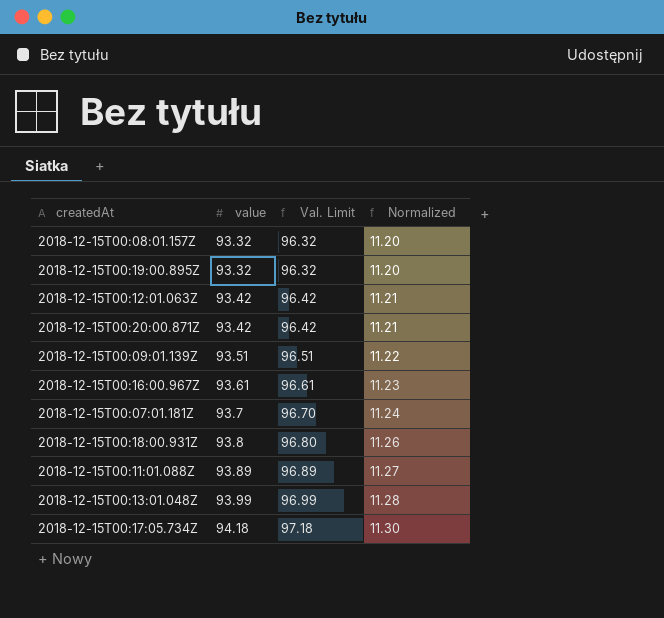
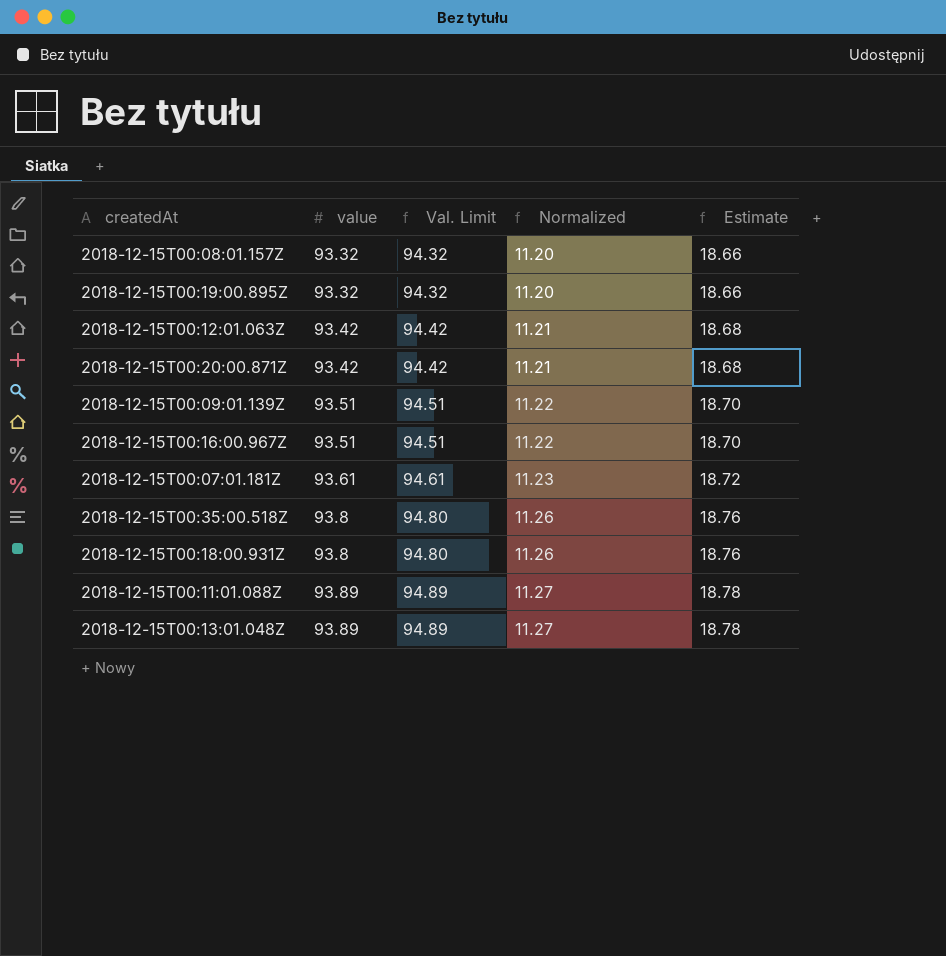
column Val. Limit | formula: [value] + 3 -> [value] + 1
column Estimate | formula: none -> [value] * 0.2
row 2018-12-15T00:17:05.734Z: 94.18 | 97.18 | 11.30 -> none
2018-12-15T00:16:00.967Z | value: 93.61 -> 93.51
2018-12-15T00:16:00.967Z | Normalized: 11.23 -> 11.22
2018-12-15T00:07:01.181Z | value: 93.7 -> 93.61
2018-12-15T00:07:01.181Z | Normalized: 11.24 -> 11.23
row 2018-12-15T00:35:00.518Z: none -> 93.8 | 94.80 | 11.26 | 18.76
2018-12-15T00:13:01.048Z | value: 93.99 -> 93.89
2018-12-15T00:13:01.048Z | Normalized: 11.28 -> 11.27

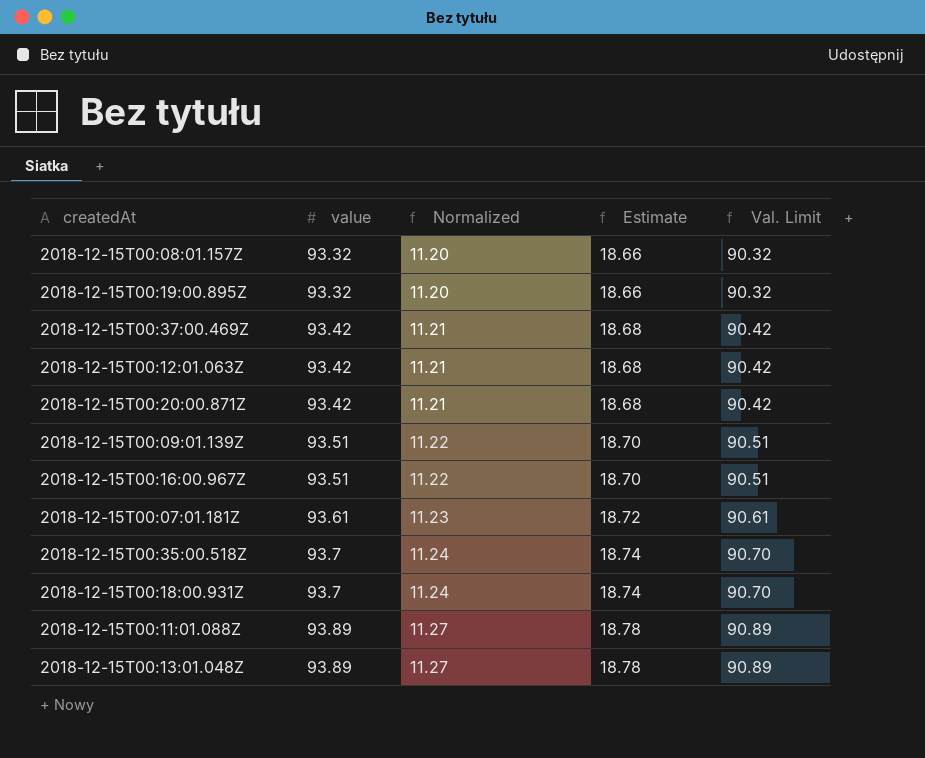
column Val. Limit | formula: [value] + 1 -> [value] - 3
column Val. Limit | position: 3 -> 5
row 2018-12-15T00:37:00.469Z: none -> 93.42 | 11.21 | 18.68 | 90.42
2018-12-15T00:35:00.518Z | value: 93.8 -> 93.7
2018-12-15T00:35:00.518Z | Normalized: 11.26 -> 11.24
2018-12-15T00:35:00.518Z | Estimate: 18.76 -> 18.74
2018-12-15T00:18:00.931Z | value: 93.8 -> 93.7
2018-12-15T00:18:00.931Z | Normalized: 11.26 -> 11.24
2018-12-15T00:18:00.931Z | Estimate: 18.76 -> 18.74

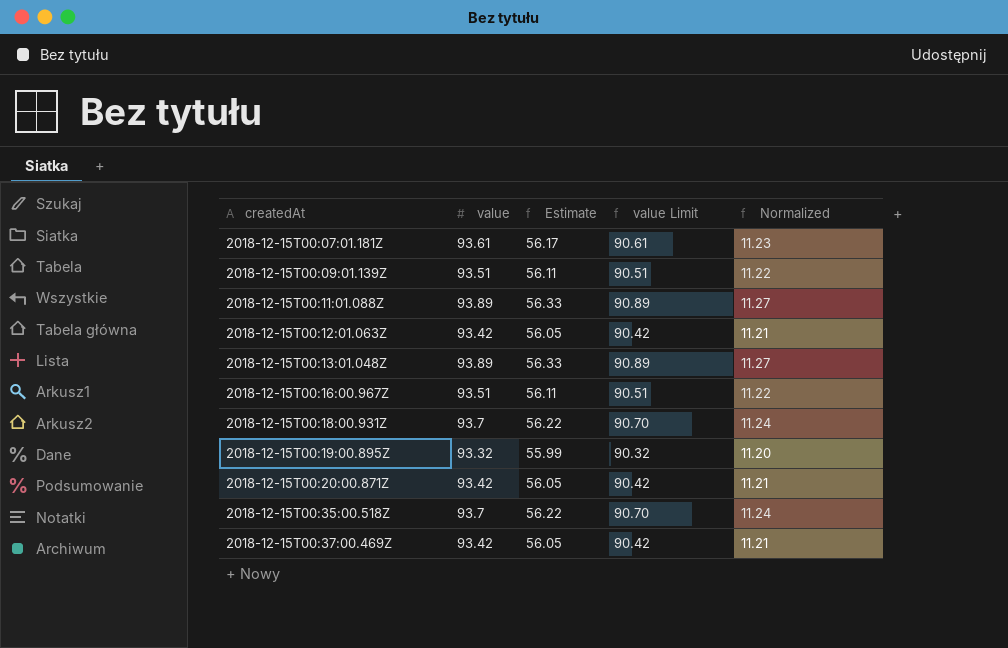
row order: value ascending -> createdAt ascending
column Estimate | formula: [value] * 0.2 -> [value] * 0.6
column name: Val. Limit -> value Limit
column Normalized | position: 3 -> 5
row 2018-12-15T00:08:01.157Z: 93.32 | 11.20 | 18.66 | 90.32 -> none

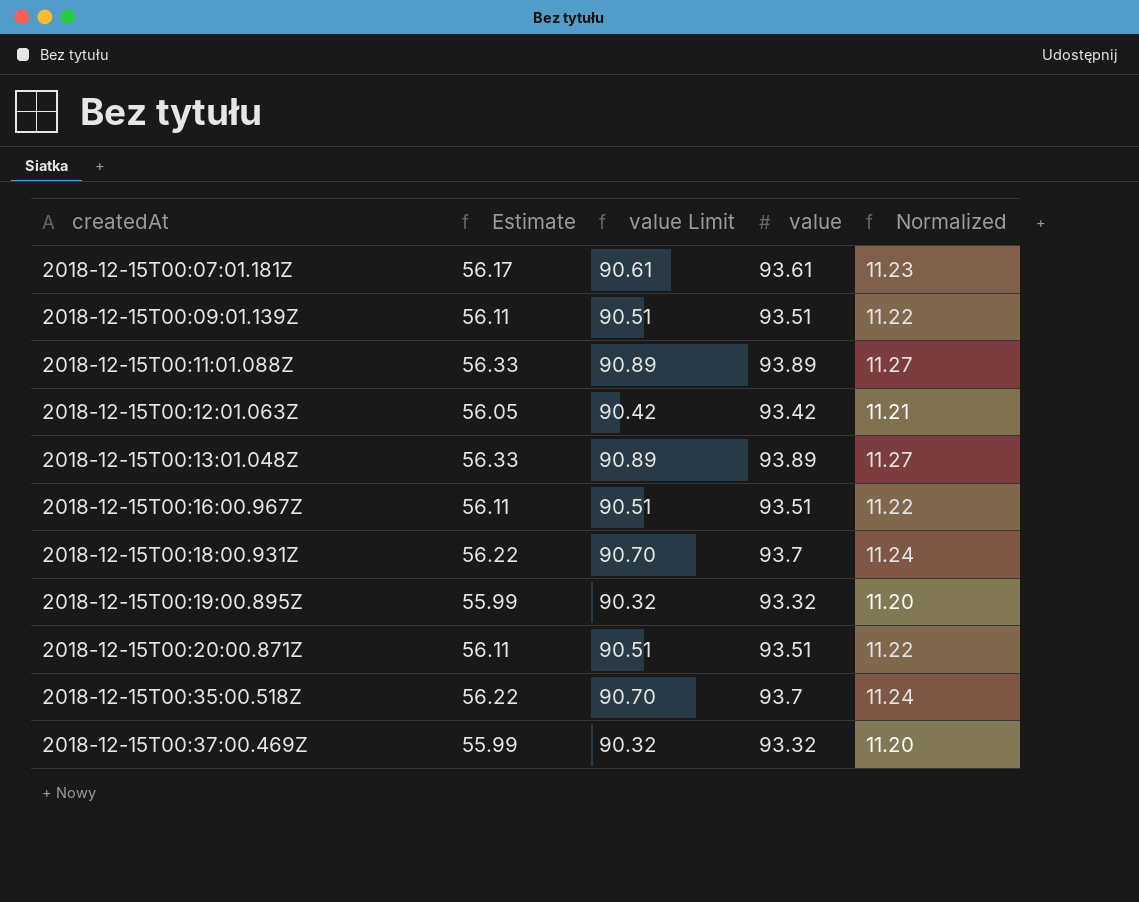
column value | position: 2 -> 4
2018-12-15T00:20:00.871Z | Estimate: 56.05 -> 56.11
2018-12-15T00:20:00.871Z | value Limit: 90.42 -> 90.51
2018-12-15T00:20:00.871Z | value: 93.42 -> 93.51
2018-12-15T00:20:00.871Z | Normalized: 11.21 -> 11.22
2018-12-15T00:37:00.469Z | Estimate: 56.05 -> 55.99
2018-12-15T00:37:00.469Z | value Limit: 90.42 -> 90.32
2018-12-15T00:37:00.469Z | value: 93.42 -> 93.32
2018-12-15T00:37:00.469Z | Normalized: 11.21 -> 11.20

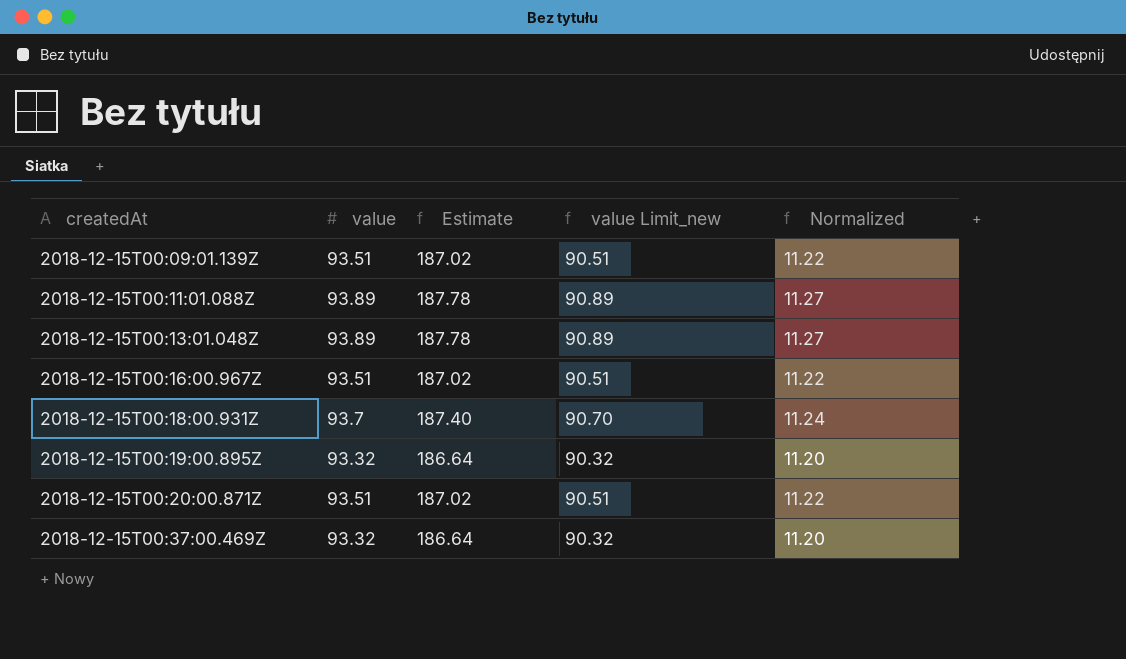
column value | position: 4 -> 2
column Estimate | formula: [value] * 0.6 -> [value] * 2
column name: value Limit -> value Limit_new
row 2018-12-15T00:07:01.181Z: 56.17 | 90.61 | 93.61 | 11.23 -> none
row 2018-12-15T00:12:01.063Z: 56.05 | 90.42 | 93.42 | 11.21 -> none
row 2018-12-15T00:35:00.518Z: 56.22 | 90.70 | 93.7 | 11.24 -> none

